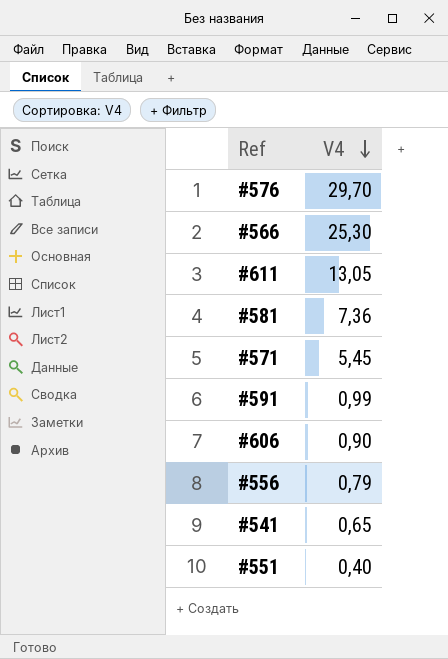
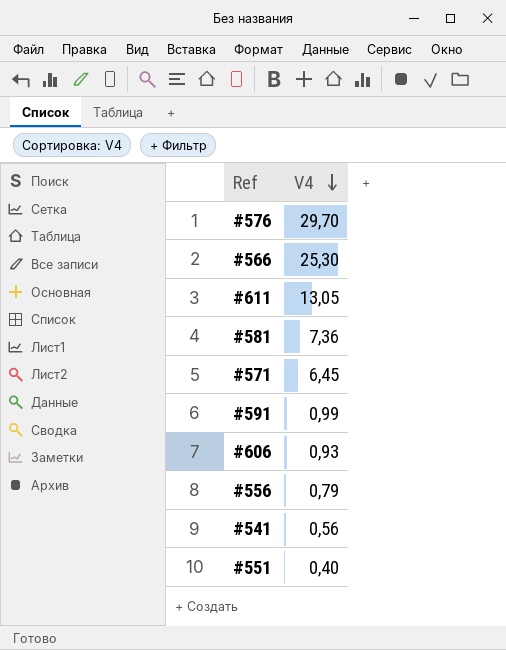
#571 | V4: 5,45 -> 6,45
#606 | V4: 0,90 -> 0,93
#541 | V4: 0,65 -> 0,56

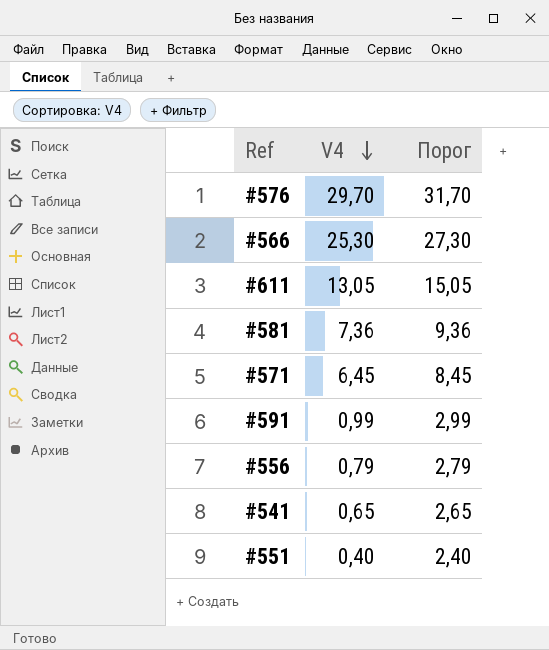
column Порог | formula: none -> [V4] + 2
row #606: 0,93 -> none
#541 | V4: 0,56 -> 0,65

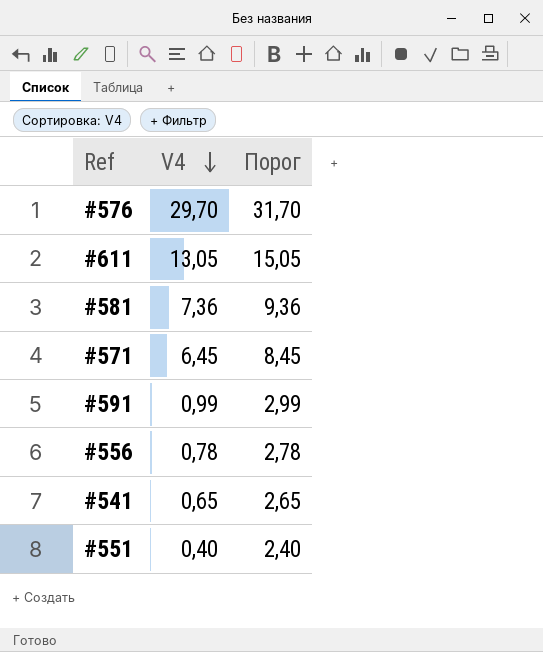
row #566: 25,30 | 27,30 -> none
#556 | V4: 0,79 -> 0,78
#556 | Порог: 2,79 -> 2,78

